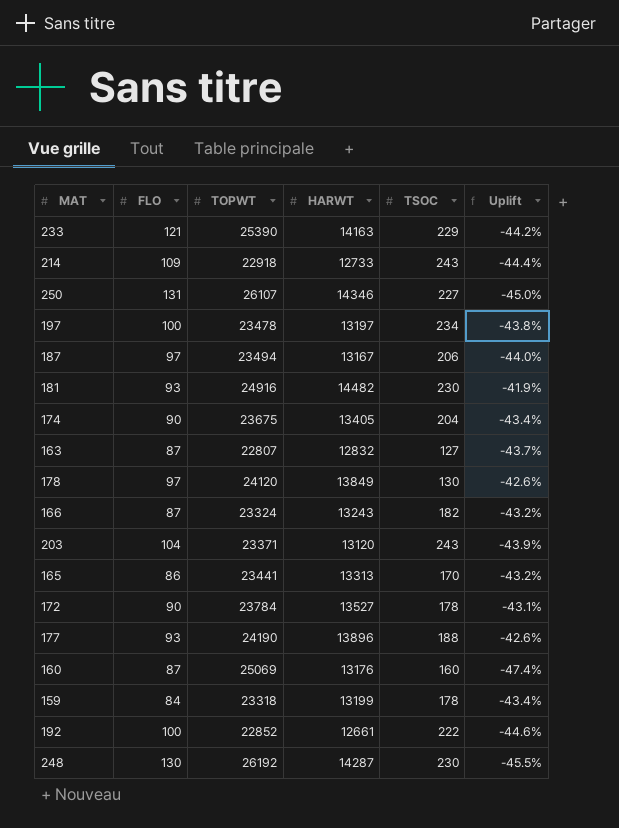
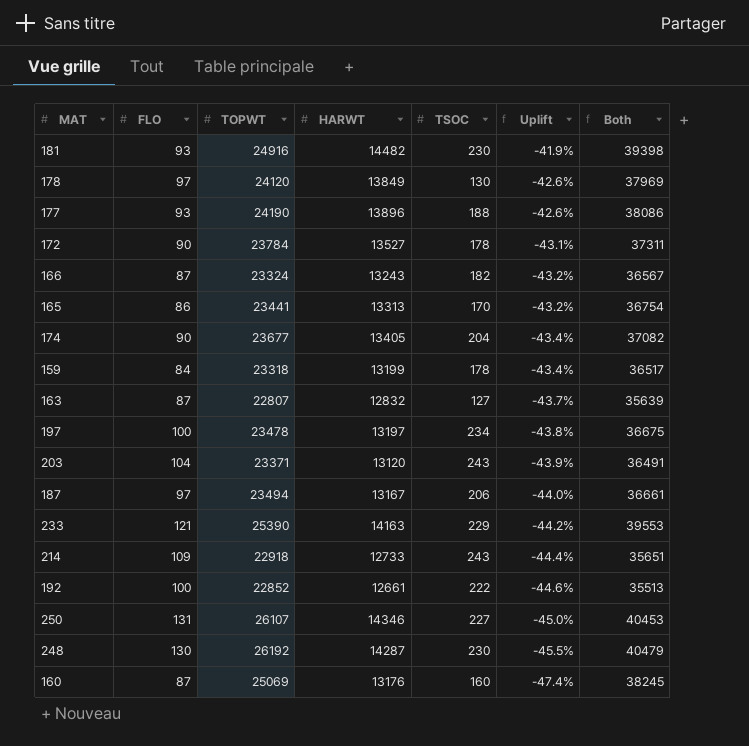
row order: none -> Uplift descending
column Both | formula: none -> [TOPWT] + [HARWT]
174 | TOPWT: 23675 -> 23677

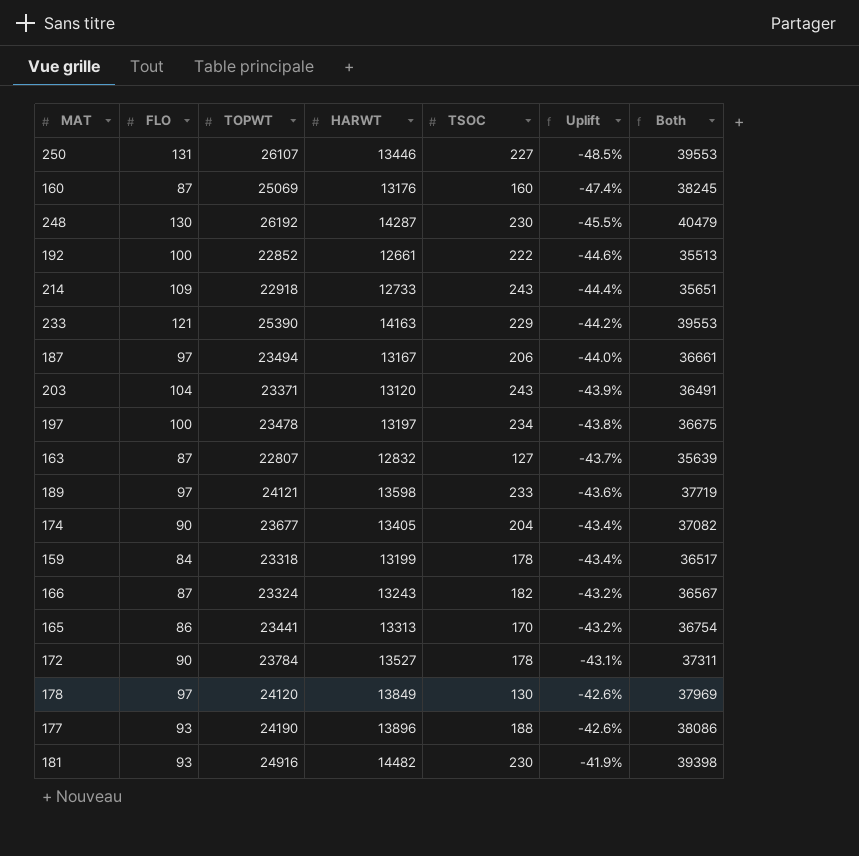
row order: Uplift descending -> Uplift ascending
250 | HARWT: 14346 -> 13446
250 | Uplift: -45.0% -> -48.5%
250 | Both: 40453 -> 39553
row 189: none -> 97 | 24121 | 13598 | 233 | -43.6% | 37719

